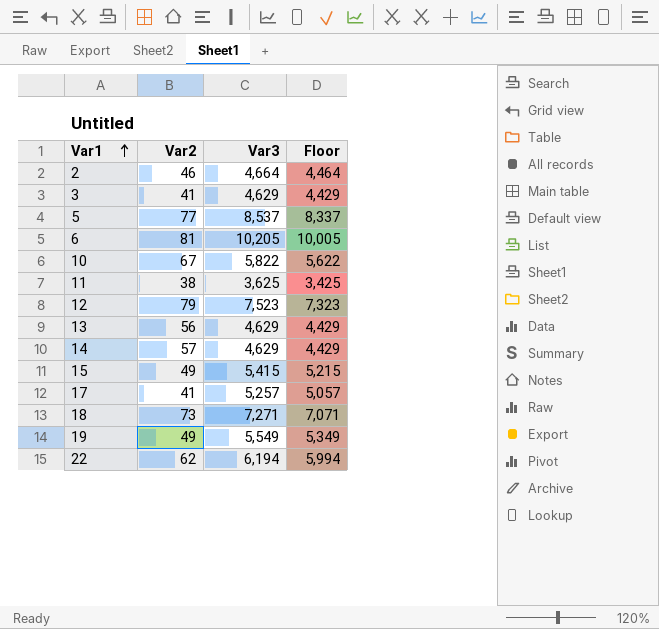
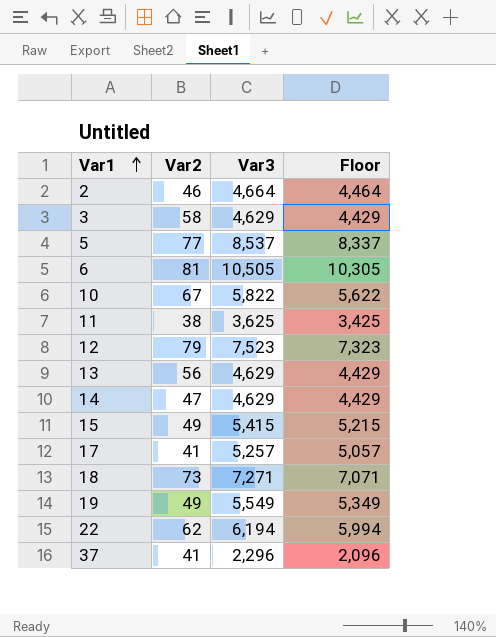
3 | Var2: 41 -> 58
6 | Var3: 10,205 -> 10,505
6 | Floor: 10,005 -> 10,305
14 | Var2: 57 -> 47
row 37: none -> 41 | 2,296 | 2,096

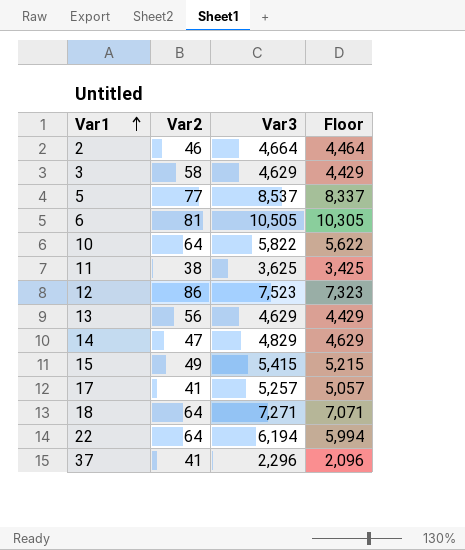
row 19: 49 | 5,549 | 5,349 -> none
10 | Var2: 67 -> 64
12 | Var2: 79 -> 86
14 | Var3: 4,629 -> 4,829
14 | Floor: 4,429 -> 4,629
18 | Var2: 73 -> 64
22 | Var2: 62 -> 64

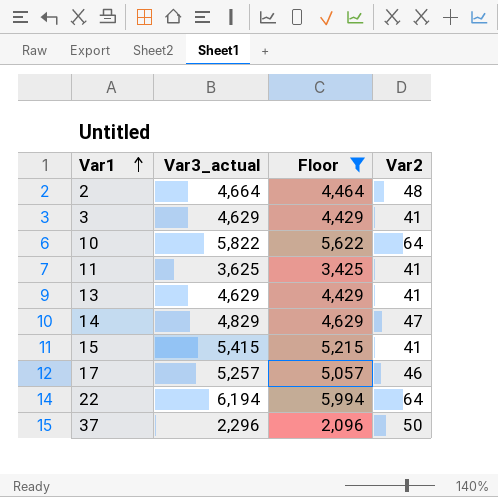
filter: none -> Floor <= 5,994
column name: Var3 -> Var3_actual
column Var2 | position: 2 -> 4
2 | Var2: 46 -> 48
3 | Var2: 58 -> 41
11 | Var2: 38 -> 41
13 | Var2: 56 -> 41
15 | Var2: 49 -> 41
17 | Var2: 41 -> 46
37 | Var2: 41 -> 50

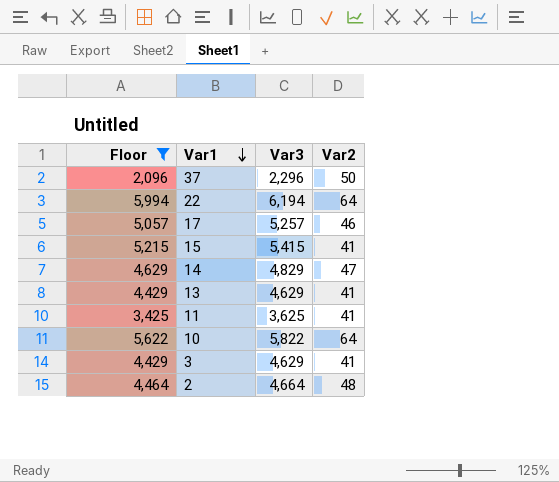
row order: Var1 ascending -> Var1 descending
column Floor | position: 3 -> 1
column name: Var3_actual -> Var3

